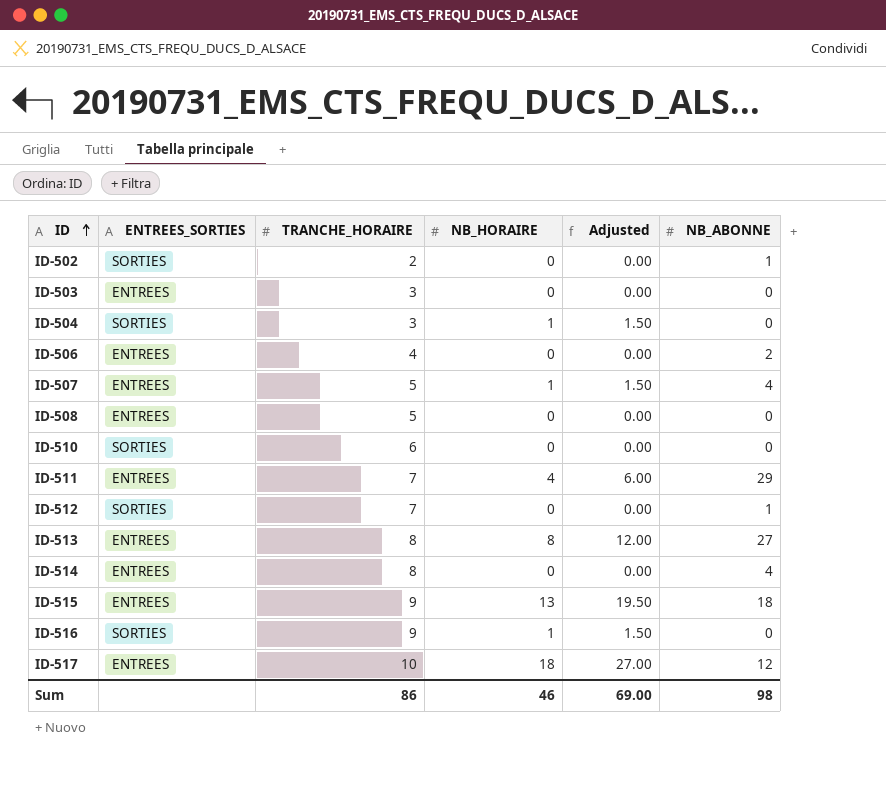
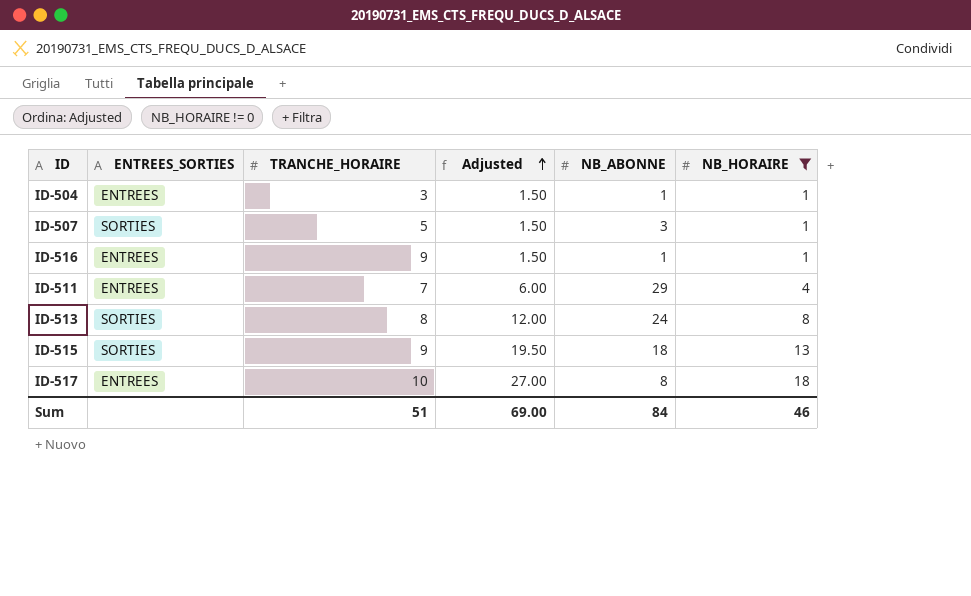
filter: none -> NB_HORAIRE != 0
row order: ID ascending -> Adjusted ascending
column NB_HORAIRE | position: 4 -> 6
ID-504 | ENTREES_SORTIES: SORTIES -> ENTREES
ID-504 | NB_ABONNE: 0 -> 1
ID-507 | ENTREES_SORTIES: ENTREES -> SORTIES
ID-507 | NB_ABONNE: 4 -> 3
ID-516 | ENTREES_SORTIES: SORTIES -> ENTREES
ID-516 | NB_ABONNE: 0 -> 1
ID-513 | ENTREES_SORTIES: ENTREES -> SORTIES
ID-513 | NB_ABONNE: 27 -> 24
ID-515 | ENTREES_SORTIES: ENTREES -> SORTIES
ID-517 | NB_ABONNE: 12 -> 8
Sum | TRANCHE_HORAIRE: 86 -> 51
Sum | NB_ABONNE: 98 -> 84

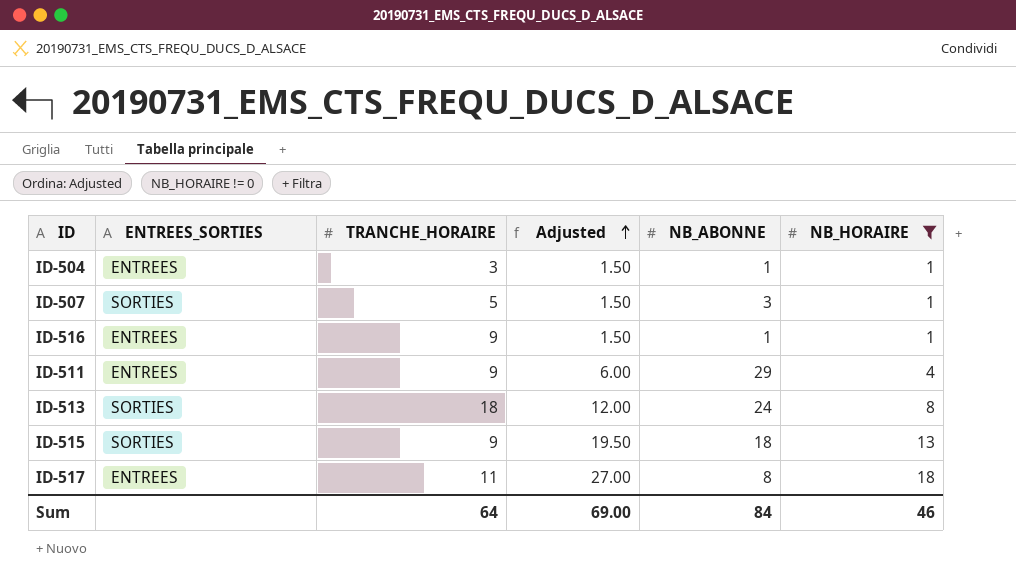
ID-511 | TRANCHE_HORAIRE: 7 -> 9
ID-513 | TRANCHE_HORAIRE: 8 -> 18
ID-517 | TRANCHE_HORAIRE: 10 -> 11
Sum | TRANCHE_HORAIRE: 51 -> 64

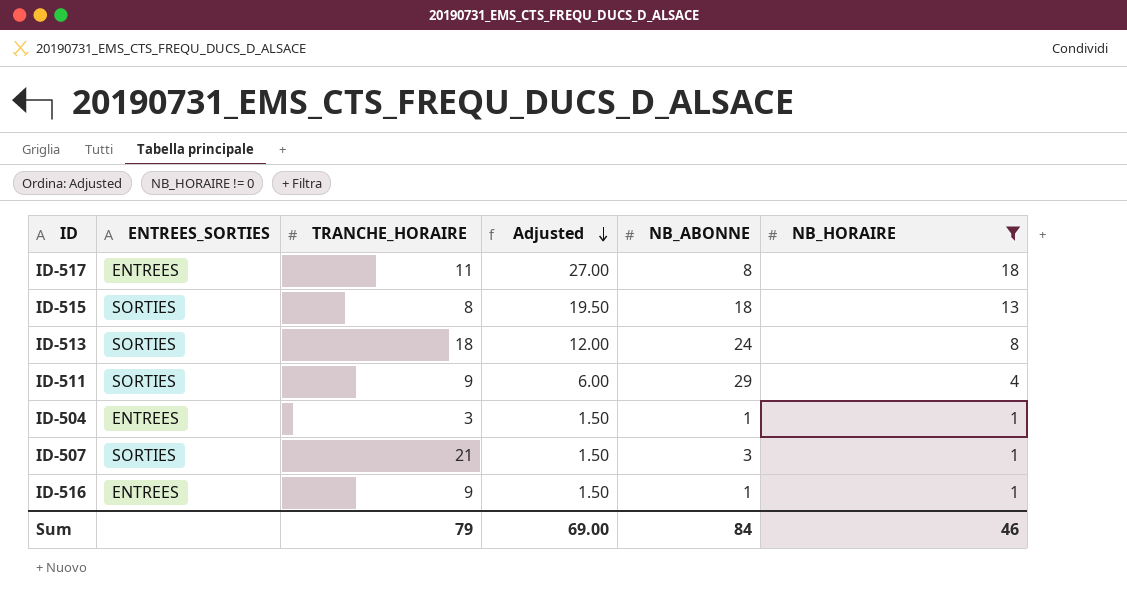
row order: Adjusted ascending -> Adjusted descending
ID-515 | TRANCHE_HORAIRE: 9 -> 8
ID-511 | ENTREES_SORTIES: ENTREES -> SORTIES
ID-507 | TRANCHE_HORAIRE: 5 -> 21
Sum | TRANCHE_HORAIRE: 64 -> 79

